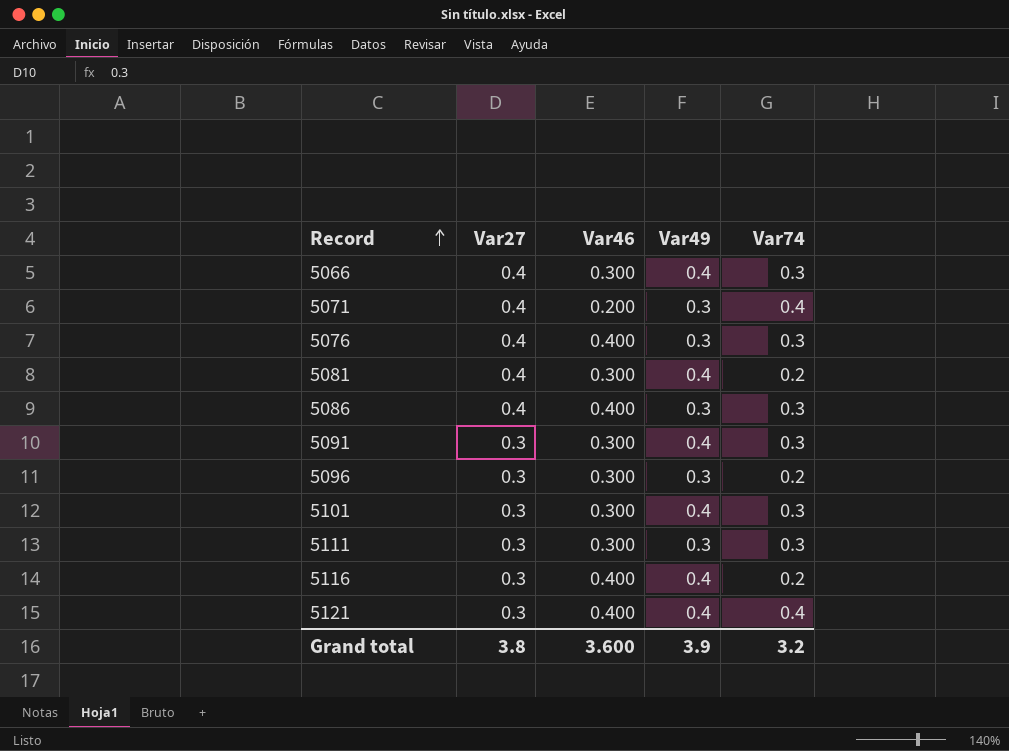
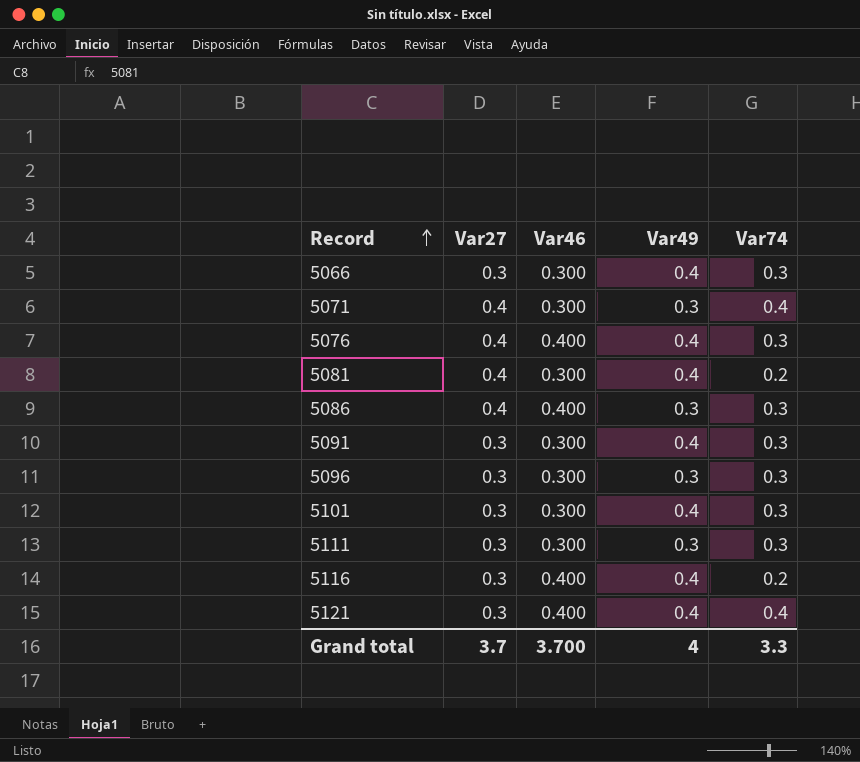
5066 | Var27: 0.4 -> 0.3
5071 | Var46: 0.200 -> 0.300
5076 | Var49: 0.3 -> 0.4
5096 | Var74: 0.2 -> 0.3
Grand total | Var27: 3.8 -> 3.7
Grand total | Var46: 3.600 -> 3.700
Grand total | Var49: 3.9 -> 4
Grand total | Var74: 3.2 -> 3.3

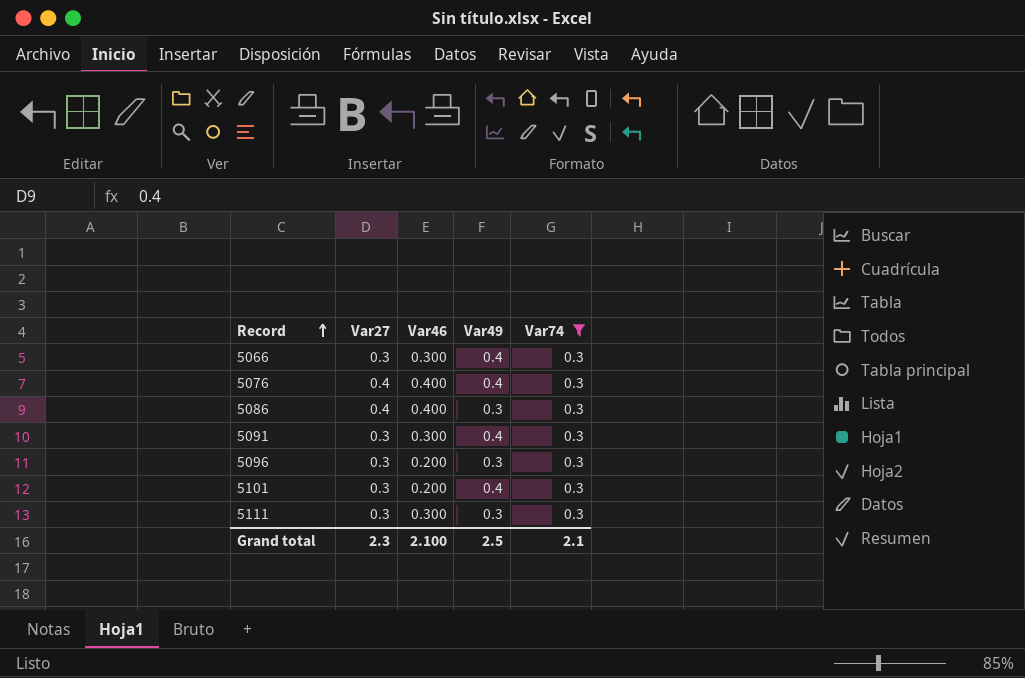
filter: none -> Var74 = 0.3
5096 | Var46: 0.300 -> 0.200
5101 | Var46: 0.300 -> 0.200
Grand total | Var27: 3.7 -> 2.3
Grand total | Var46: 3.700 -> 2.100
Grand total | Var49: 4 -> 2.5
Grand total | Var74: 3.3 -> 2.1

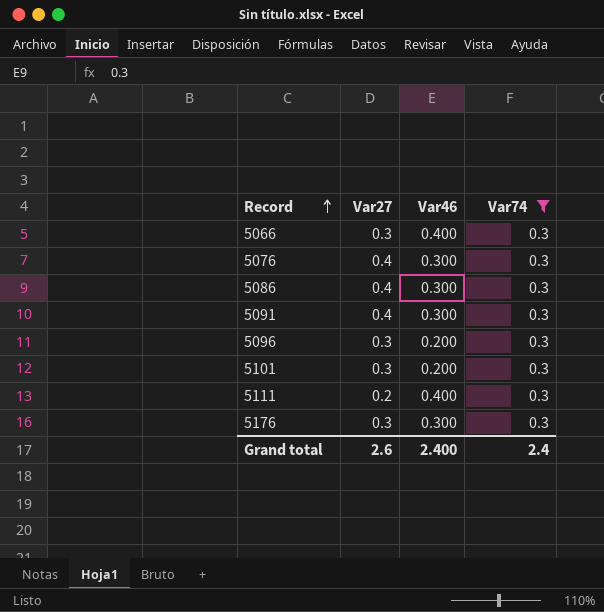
column Var49 | position: 4 -> none
5066 | Var46: 0.300 -> 0.400
5076 | Var46: 0.400 -> 0.300
5086 | Var46: 0.400 -> 0.300
5091 | Var27: 0.3 -> 0.4
5111 | Var27: 0.3 -> 0.2
5111 | Var46: 0.300 -> 0.400
row 5176: none -> 0.3 | 0.300 | 0.3
Grand total | Var27: 2.3 -> 2.6
Grand total | Var46: 2.100 -> 2.400
Grand total | Var74: 2.1 -> 2.4

